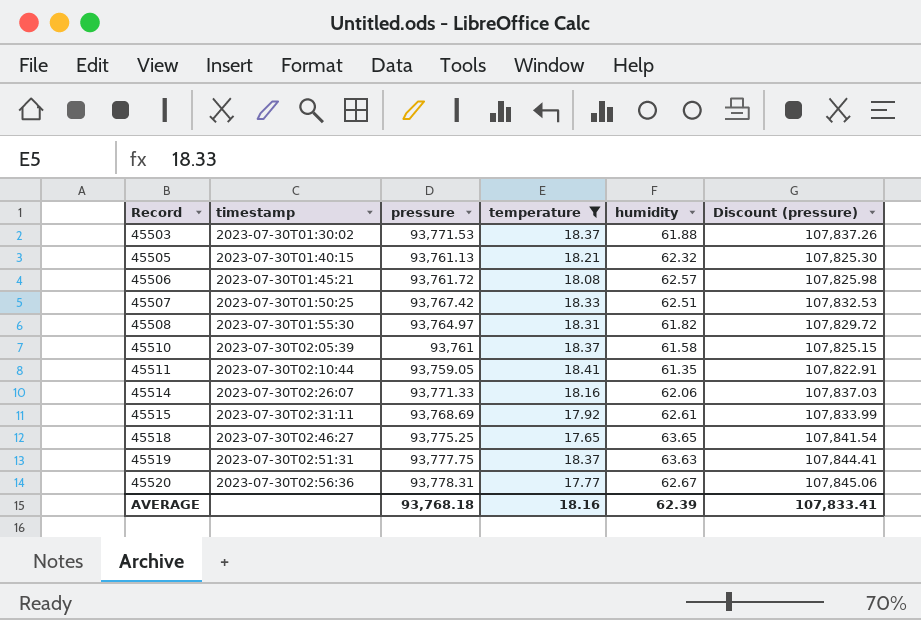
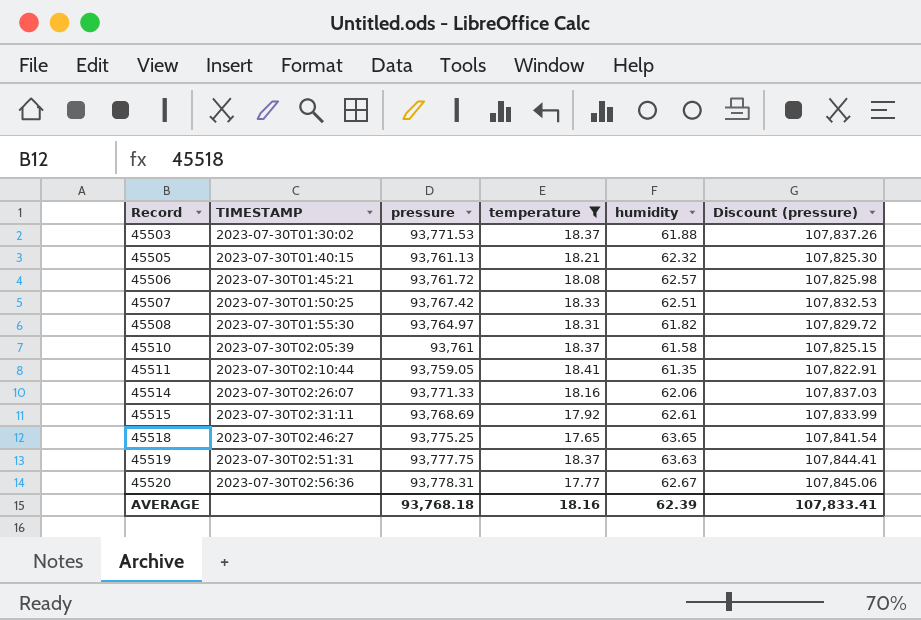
column name: timestamp -> TIMESTAMP

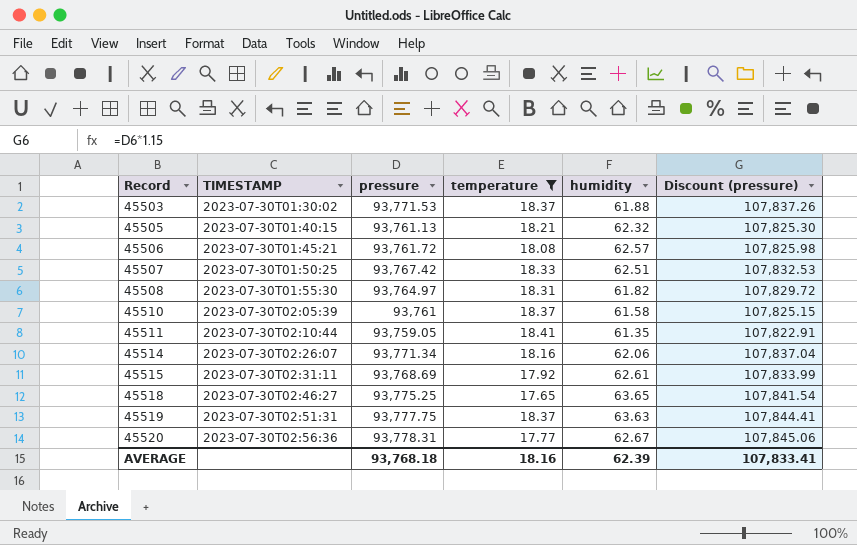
45514 | pressure: 93,771.33 -> 93,771.34
45514 | Discount (pressure): 107,837.03 -> 107,837.04

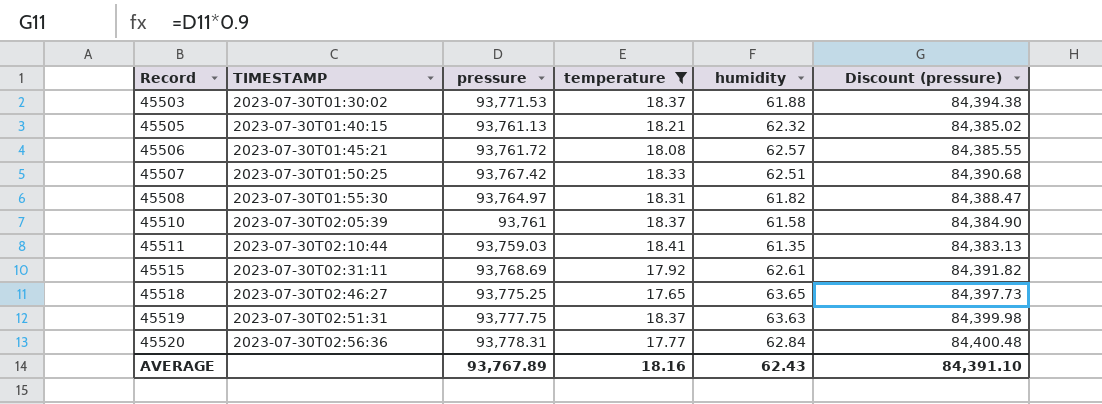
column Discount (pressure) | formula: [pressure] * 1.15 -> [pressure] * 0.9
row 45514: 2023-07-30T02:26:07 | 93,771.34 | 18.16 | 62.06 | 107,837.04 -> none
45511 | pressure: 93,759.05 -> 93,759.03
45520 | humidity: 62.67 -> 62.84
AVERAGE | pressure: 93,768.18 -> 93,767.89
AVERAGE | humidity: 62.39 -> 62.43
AVERAGE | Discount (pressure): 107,833.41 -> 84,391.10

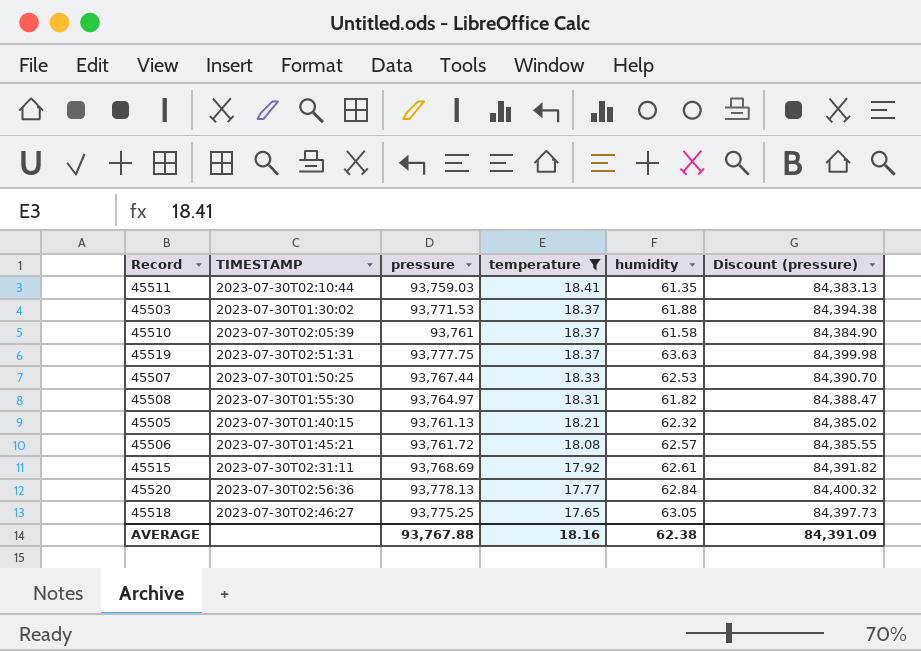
row order: Record ascending -> temperature descending
45507 | pressure: 93,767.42 -> 93,767.44
45507 | humidity: 62.51 -> 62.53
45507 | Discount (pressure): 84,390.68 -> 84,390.70
45520 | pressure: 93,778.31 -> 93,778.13
45520 | Discount (pressure): 84,400.48 -> 84,400.32
45518 | humidity: 63.65 -> 63.05
AVERAGE | pressure: 93,767.89 -> 93,767.88
AVERAGE | humidity: 62.43 -> 62.38
AVERAGE | Discount (pressure): 84,391.10 -> 84,391.09

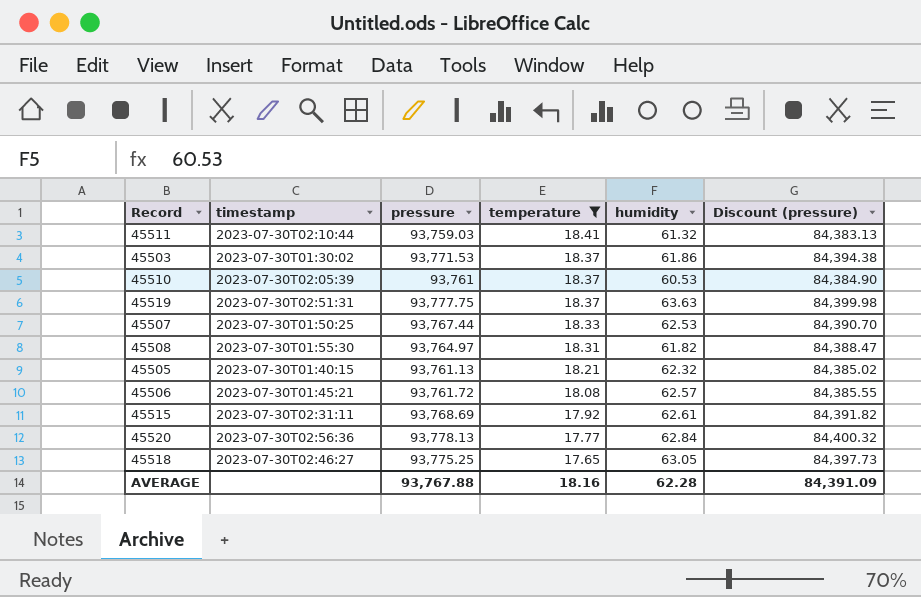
column name: TIMESTAMP -> timestamp
45511 | humidity: 61.35 -> 61.32
45503 | humidity: 61.88 -> 61.86
45510 | humidity: 61.58 -> 60.53
AVERAGE | humidity: 62.38 -> 62.28

